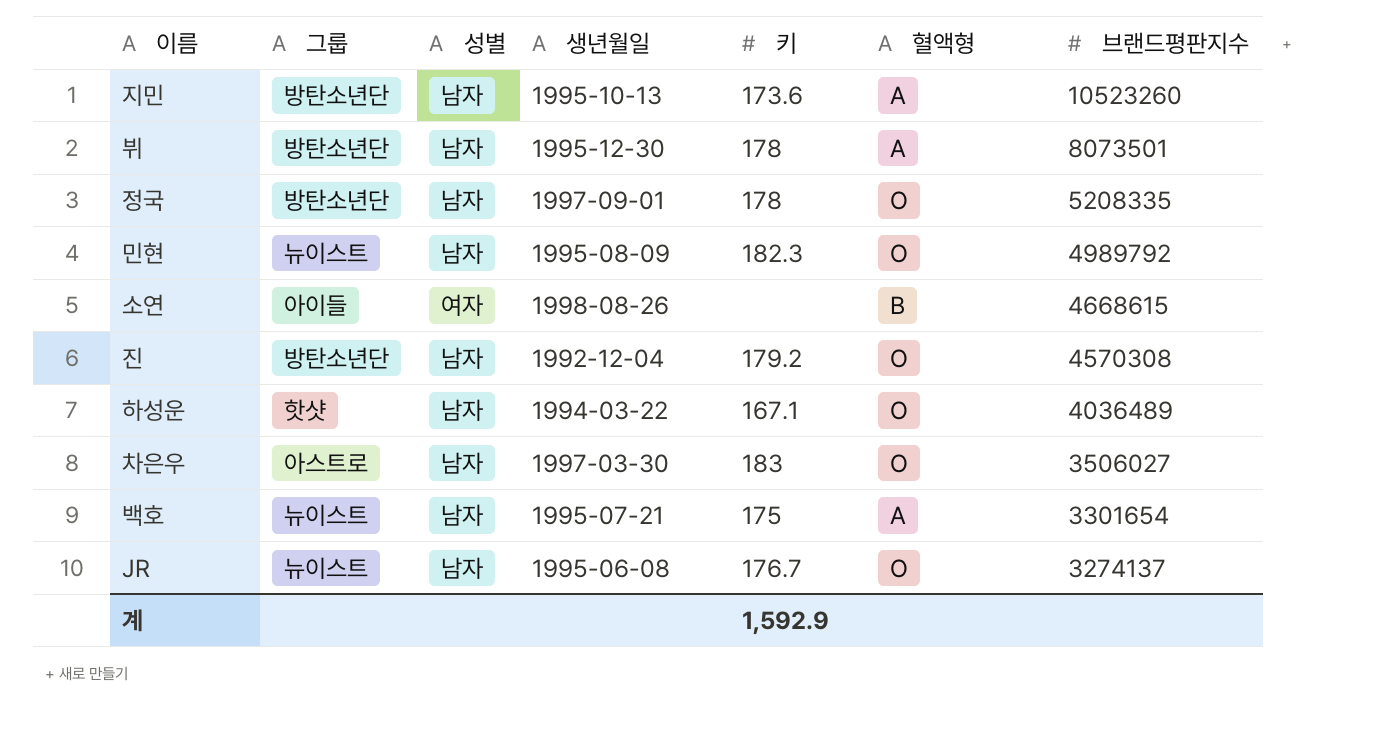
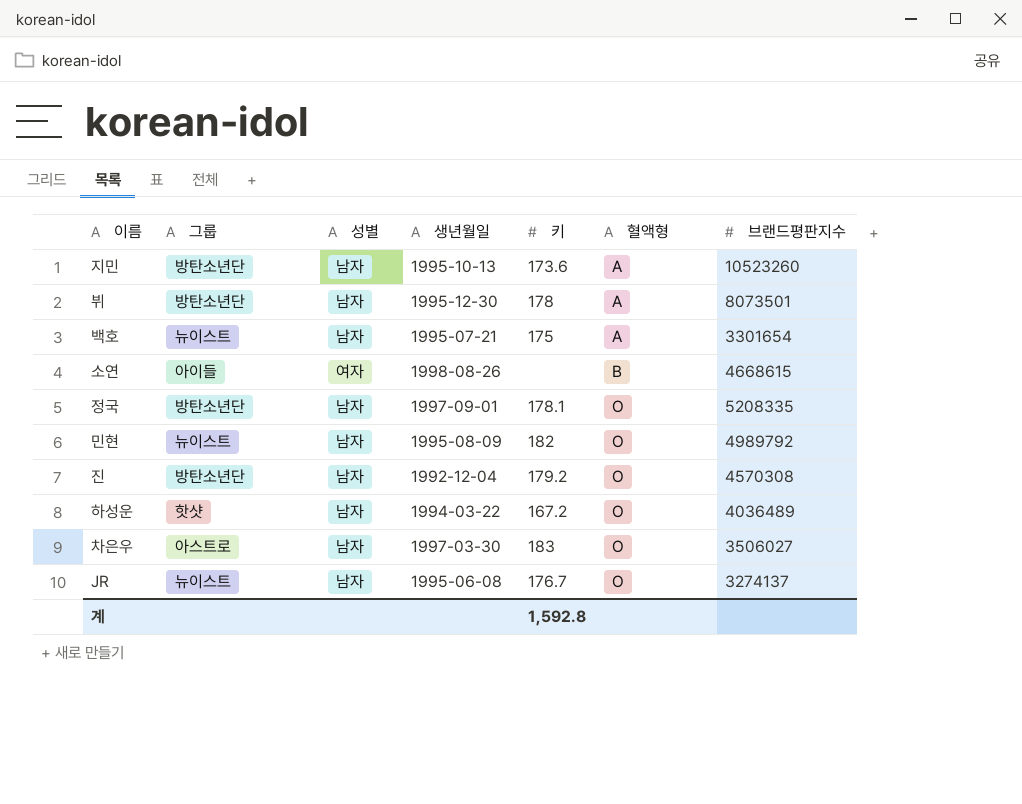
row order: 브랜드평판지수 descending -> 혈액형 ascending
정국 | 키: 178 -> 178.1
민현 | 키: 182.3 -> 182
하성운 | 키: 167.1 -> 167.2
계 | 키: 1,592.9 -> 1,592.8

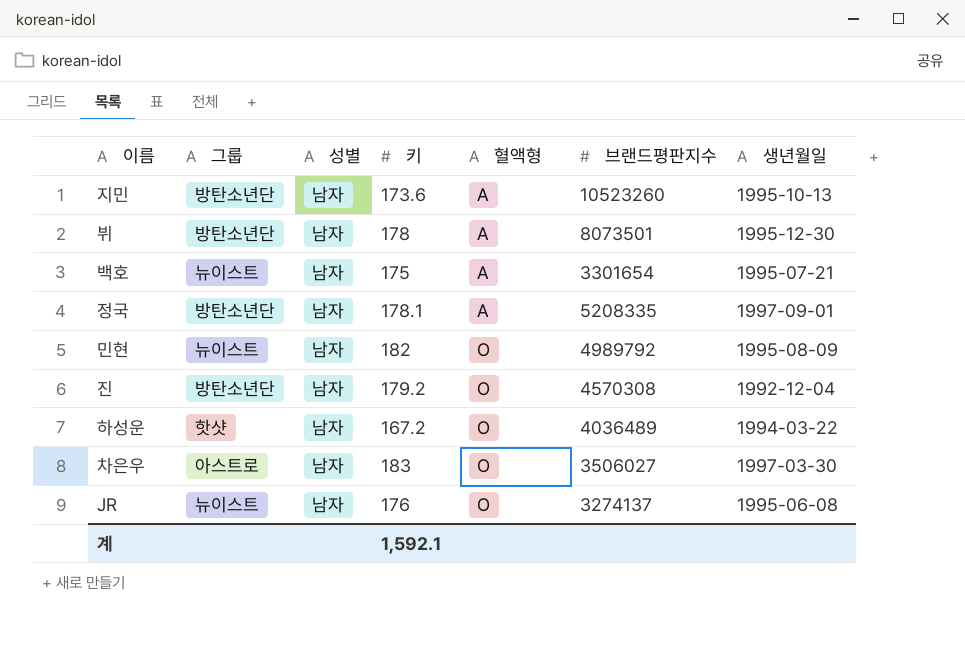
column 생년월일 | position: 4 -> 7
row 소연: 아이들 | 여자 | 1998-08-26 | none | B | 4668615 -> none
정국 | 혈액형: O -> A
JR | 키: 176.7 -> 176
계 | 키: 1,592.8 -> 1,592.1

